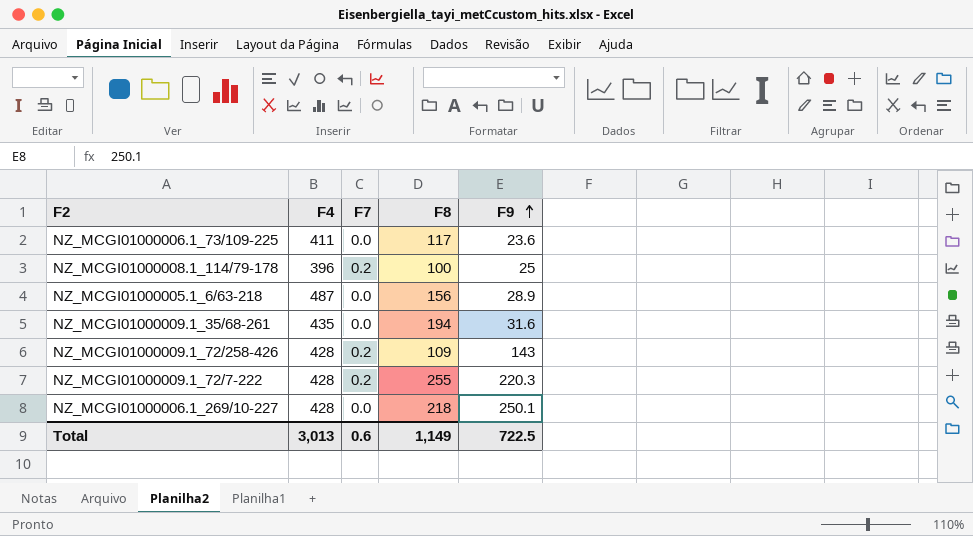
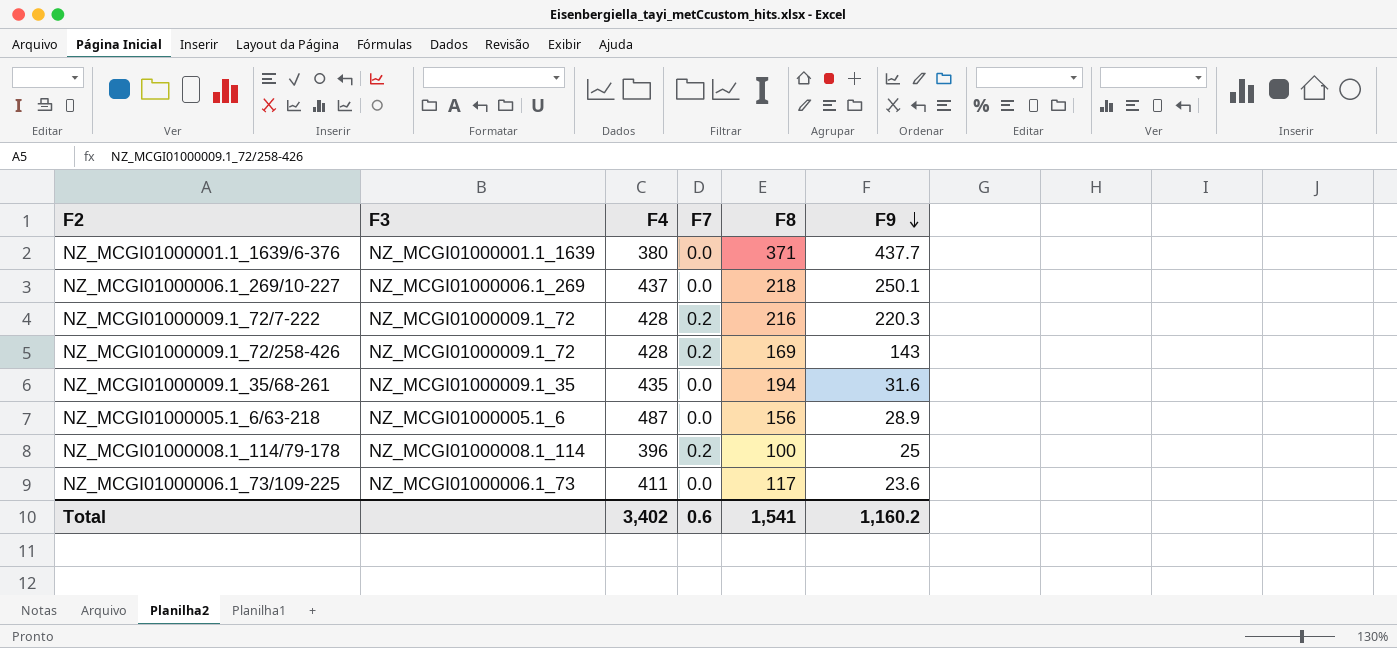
row order: F9 ascending -> F9 descending
column F3 | position: none -> 2
row NZ_MCGI01000001.1_1639/6-376: none -> NZ_MCGI01000001.1_1639 | 380 | 0.0 | 371 | 437.7
NZ_MCGI01000006.1_269/10-227 | F4: 428 -> 437
NZ_MCGI01000009.1_72/7-222 | F8: 255 -> 216
NZ_MCGI01000009.1_72/258-426 | F8: 109 -> 169
Total | F4: 3,013 -> 3,402
Total | F8: 1,149 -> 1,541
Total | F9: 722.5 -> 1,160.2

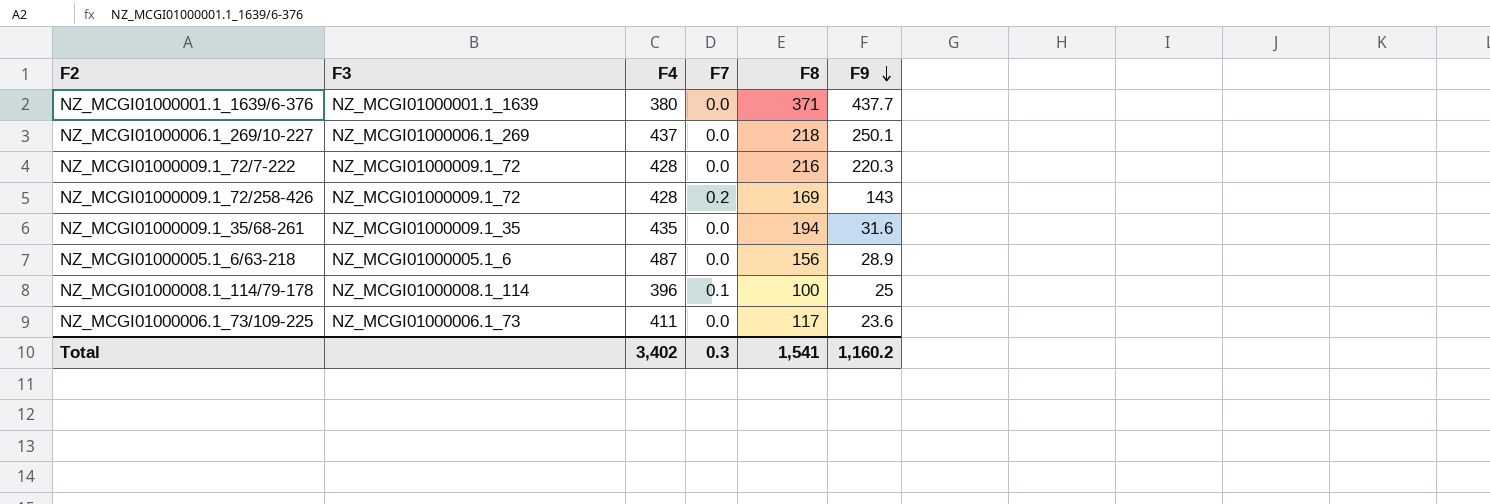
NZ_MCGI01000009.1_72/7-222 | F7: 0.2 -> 0.0
NZ_MCGI01000008.1_114/79-178 | F7: 0.2 -> 0.1
Total | F7: 0.6 -> 0.3

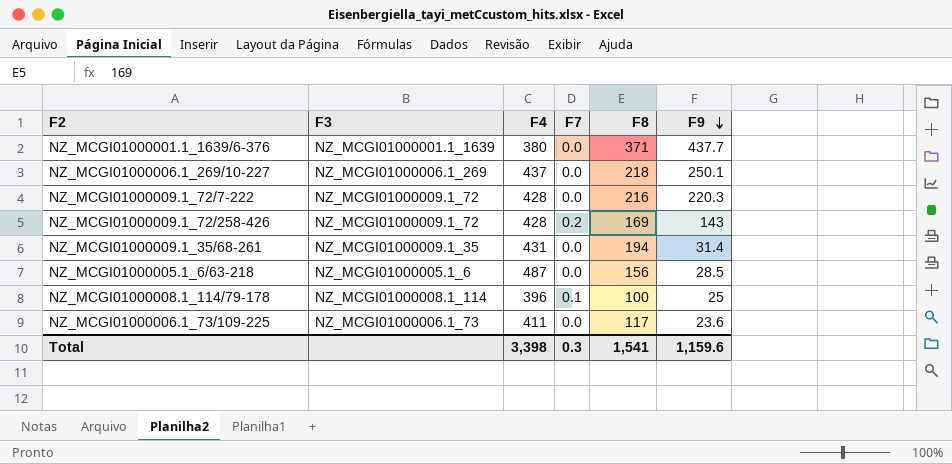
NZ_MCGI01000009.1_35/68-261 | F4: 435 -> 431
NZ_MCGI01000009.1_35/68-261 | F9: 31.6 -> 31.4
NZ_MCGI01000005.1_6/63-218 | F9: 28.9 -> 28.5
Total | F4: 3,402 -> 3,398
Total | F9: 1,160.2 -> 1,159.6

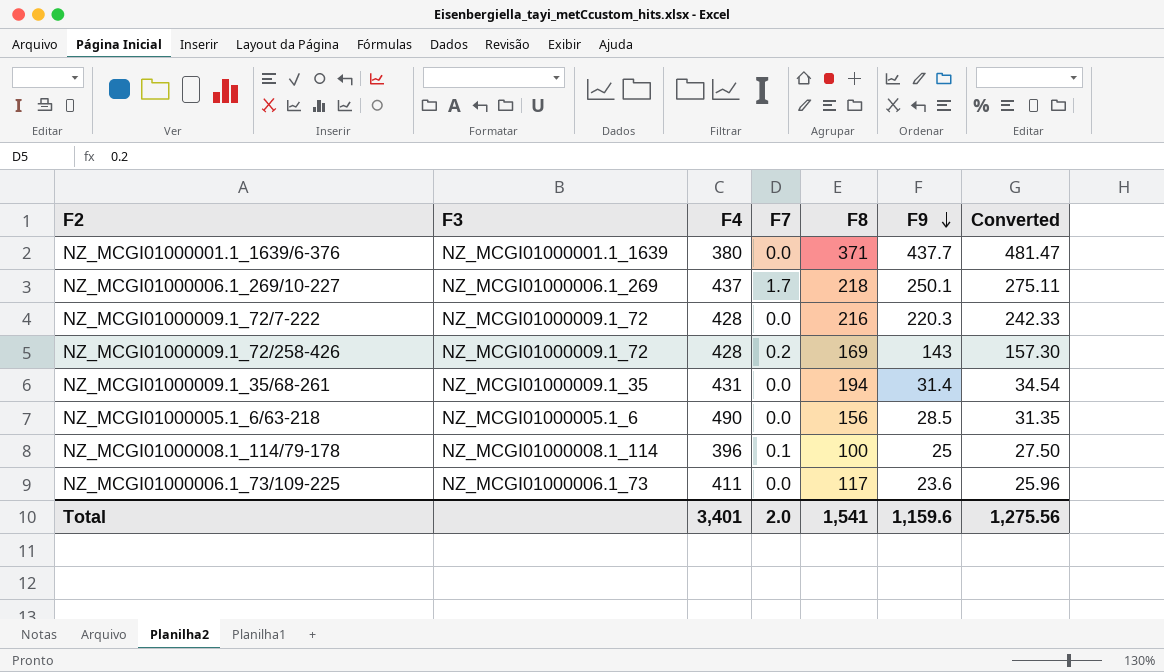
column Converted | formula: none -> [F9] * 1.1
NZ_MCGI01000006.1_269/10-227 | F7: 0.0 -> 1.7
NZ_MCGI01000005.1_6/63-218 | F4: 487 -> 490
Total | F4: 3,398 -> 3,401
Total | F7: 0.3 -> 2.0

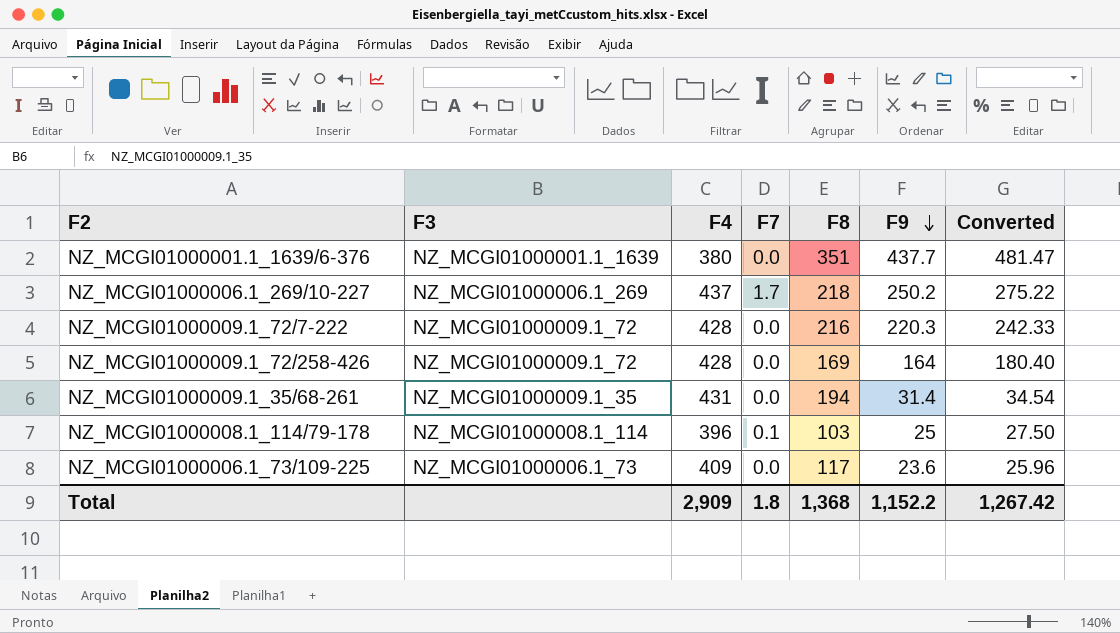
row NZ_MCGI01000005.1_6/63-218: NZ_MCGI01000005.1_6 | 490 | 0.0 | 156 | 28.5 | 31.35 -> none
NZ_MCGI01000001.1_1639/6-376 | F8: 371 -> 351
NZ_MCGI01000006.1_269/10-227 | F9: 250.1 -> 250.2
NZ_MCGI01000006.1_269/10-227 | Converted: 275.11 -> 275.22
NZ_MCGI01000009.1_72/258-426 | F7: 0.2 -> 0.0
NZ_MCGI01000009.1_72/258-426 | F9: 143 -> 164
NZ_MCGI01000009.1_72/258-426 | Converted: 157.30 -> 180.40
NZ_MCGI01000008.1_114/79-178 | F8: 100 -> 103
NZ_MCGI01000006.1_73/109-225 | F4: 411 -> 409
Total | F4: 3,401 -> 2,909
Total | F7: 2.0 -> 1.8
Total | F8: 1,541 -> 1,368
Total | F9: 1,159.6 -> 1,152.2
Total | Converted: 1,275.56 -> 1,267.42

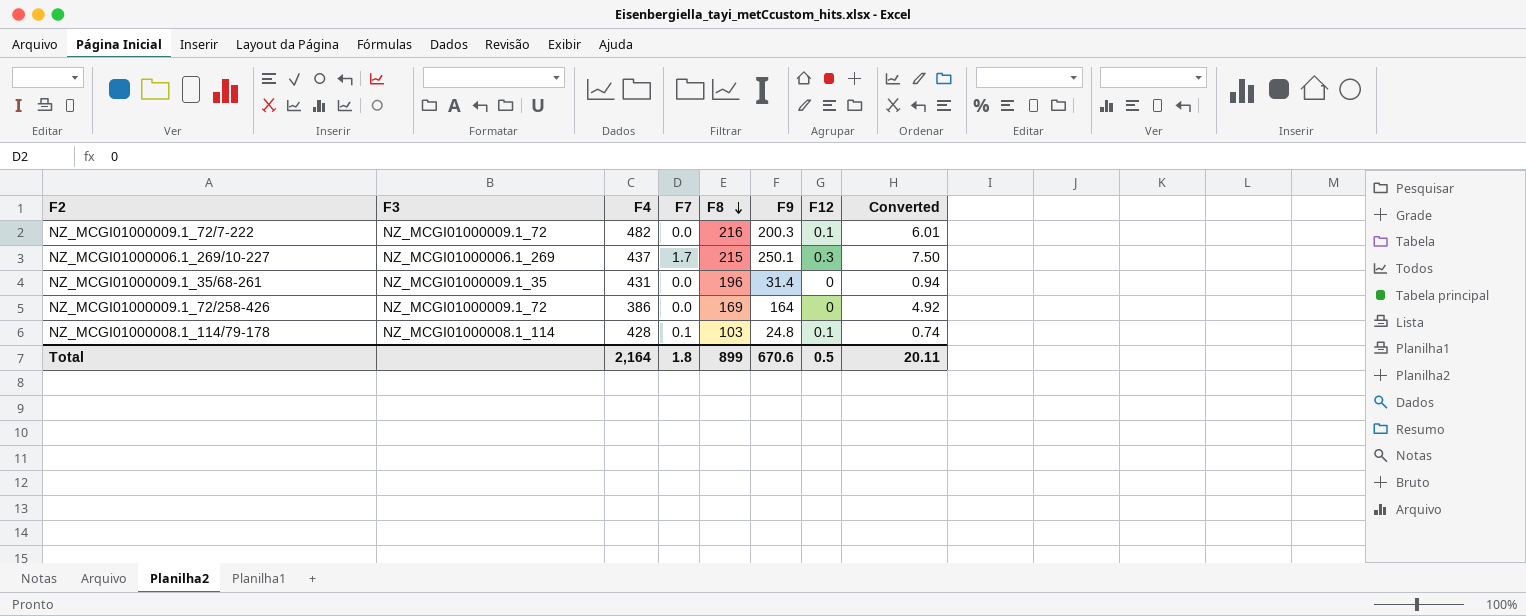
row order: F9 descending -> F8 descending
column F12 | position: none -> 7
column Converted | formula: [F9] * 1.1 -> [F9] * 0.03
row NZ_MCGI01000001.1_1639/6-376: NZ_MCGI01000001.1_1639 | 380 | 0.0 | 351 | 437.7 | 481.47 -> none
row NZ_MCGI01000006.1_73/109-225: NZ_MCGI01000006.1_73 | 409 | 0.0 | 117 | 23.6 | 25.96 -> none
NZ_MCGI01000009.1_72/7-222 | F4: 428 -> 482
NZ_MCGI01000009.1_72/7-222 | F9: 220.3 -> 200.3
NZ_MCGI01000006.1_269/10-227 | F8: 218 -> 215
NZ_MCGI01000006.1_269/10-227 | F9: 250.2 -> 250.1
NZ_MCGI01000009.1_35/68-261 | F8: 194 -> 196
NZ_MCGI01000009.1_72/258-426 | F4: 428 -> 386
NZ_MCGI01000008.1_114/79-178 | F4: 396 -> 428
NZ_MCGI01000008.1_114/79-178 | F9: 25 -> 24.8
Total | F4: 2,909 -> 2,164
Total | F8: 1,368 -> 899
Total | F9: 1,152.2 -> 670.6
Total | Converted: 1,267.42 -> 20.11

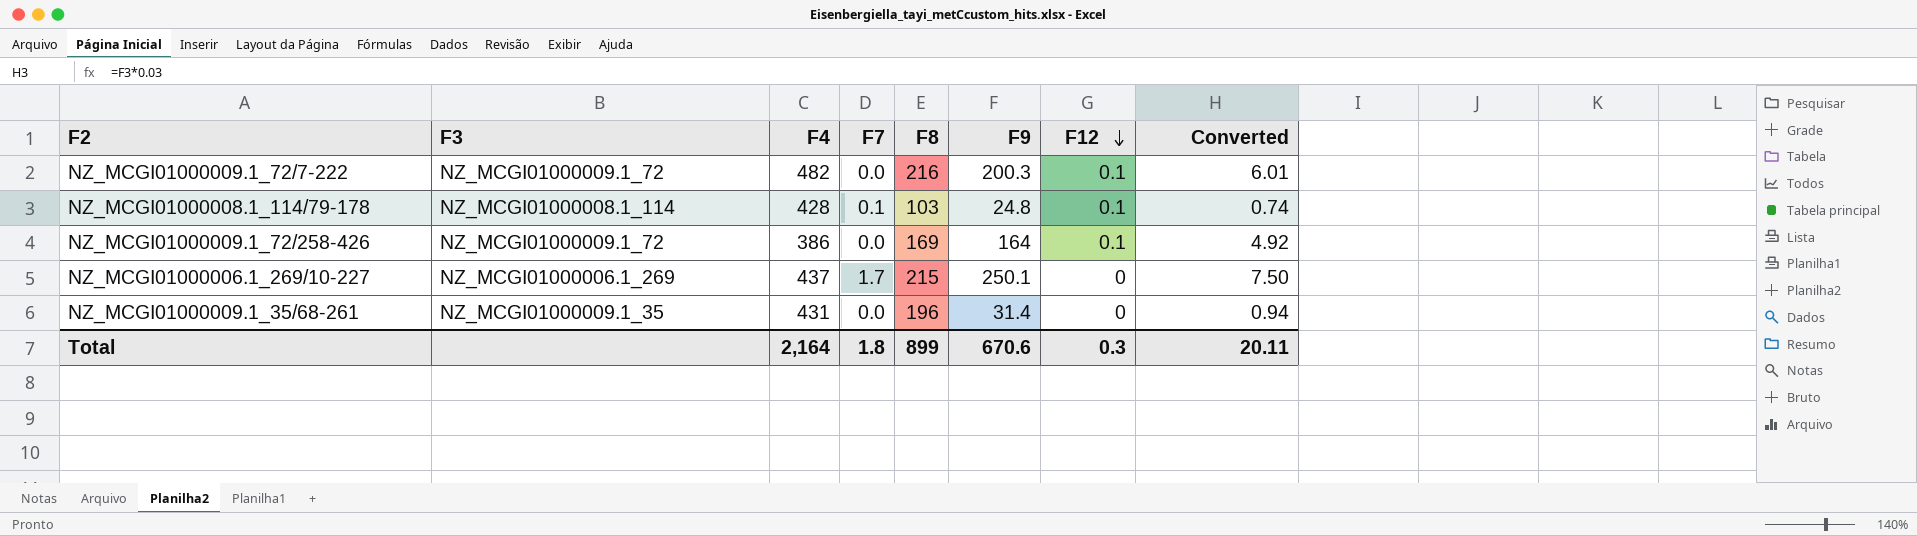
row order: F8 descending -> F12 descending
NZ_MCGI01000009.1_72/258-426 | F12: 0 -> 0.1
NZ_MCGI01000006.1_269/10-227 | F12: 0.3 -> 0
Total | F12: 0.5 -> 0.3

